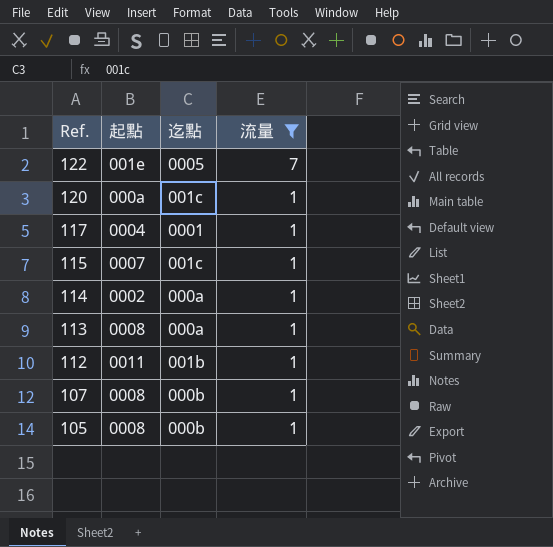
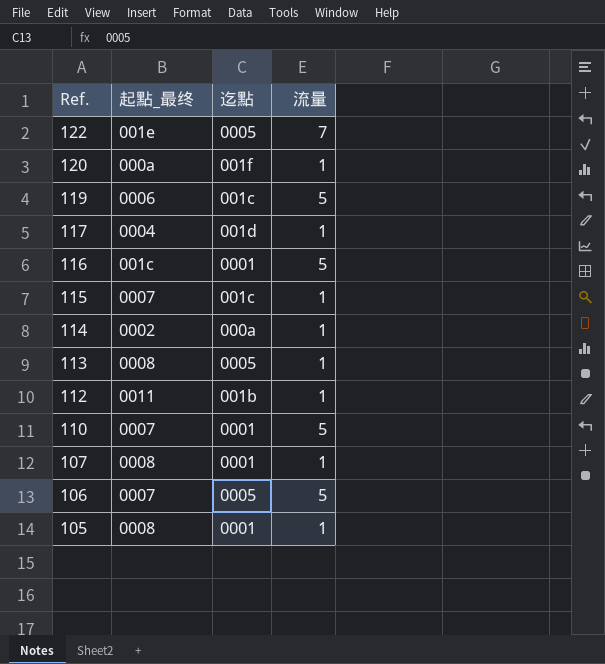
filter: 流量 != 5 -> none
column name: 起點 -> 起點_最终
120 | 迄點: 001c -> 001f
117 | 迄點: 0001 -> 001d
113 | 迄點: 000a -> 0005
107 | 迄點: 000b -> 0001
105 | 迄點: 000b -> 0001

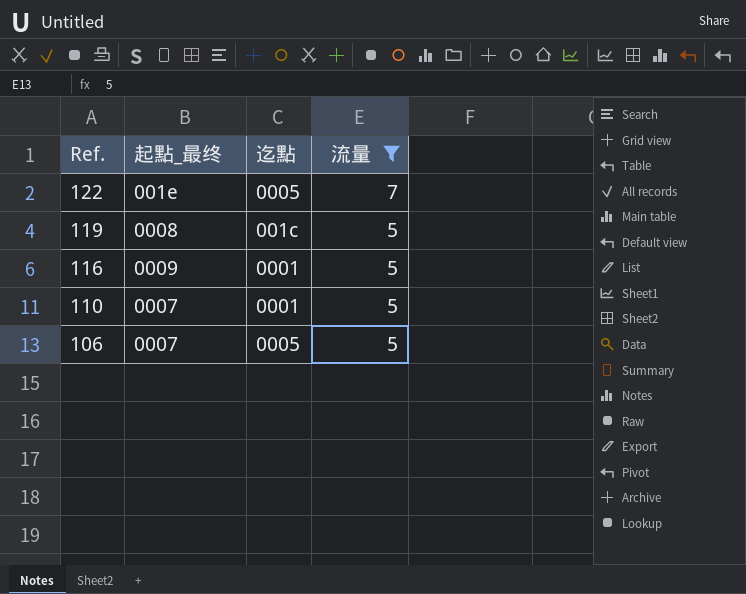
filter: none -> 流量 != 1
119 | 起點_最终: 0006 -> 0008
116 | 起點_最终: 001c -> 0009

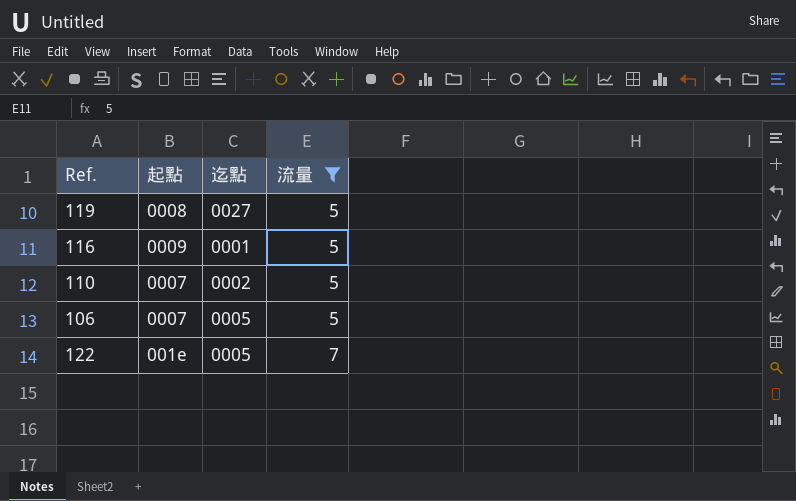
row order: Ref. descending -> 流量 ascending
column name: 起點_最终 -> 起點
119 | 迄點: 001c -> 0027
110 | 迄點: 0001 -> 0002

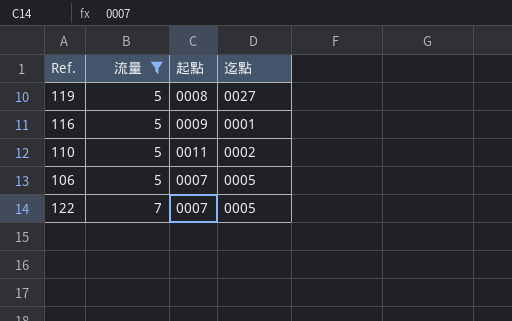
column 流量 | position: 4 -> 2
110 | 起點: 0007 -> 0011
122 | 起點: 001e -> 0007

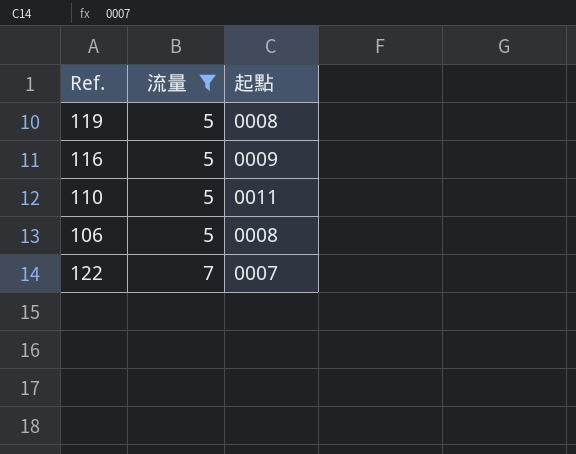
column 迄點 | position: 4 -> none
106 | 起點: 0007 -> 0008

